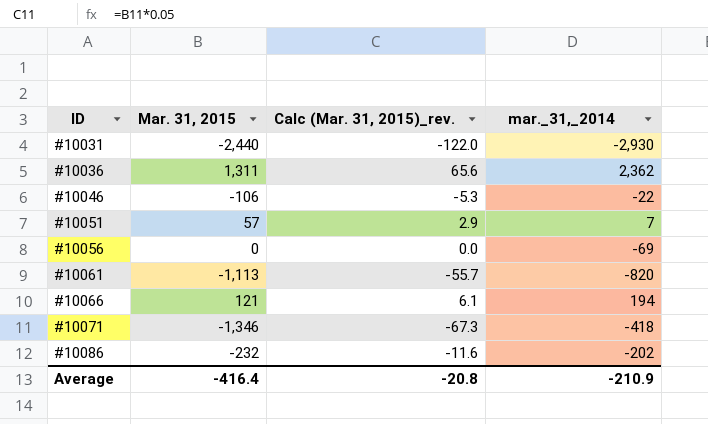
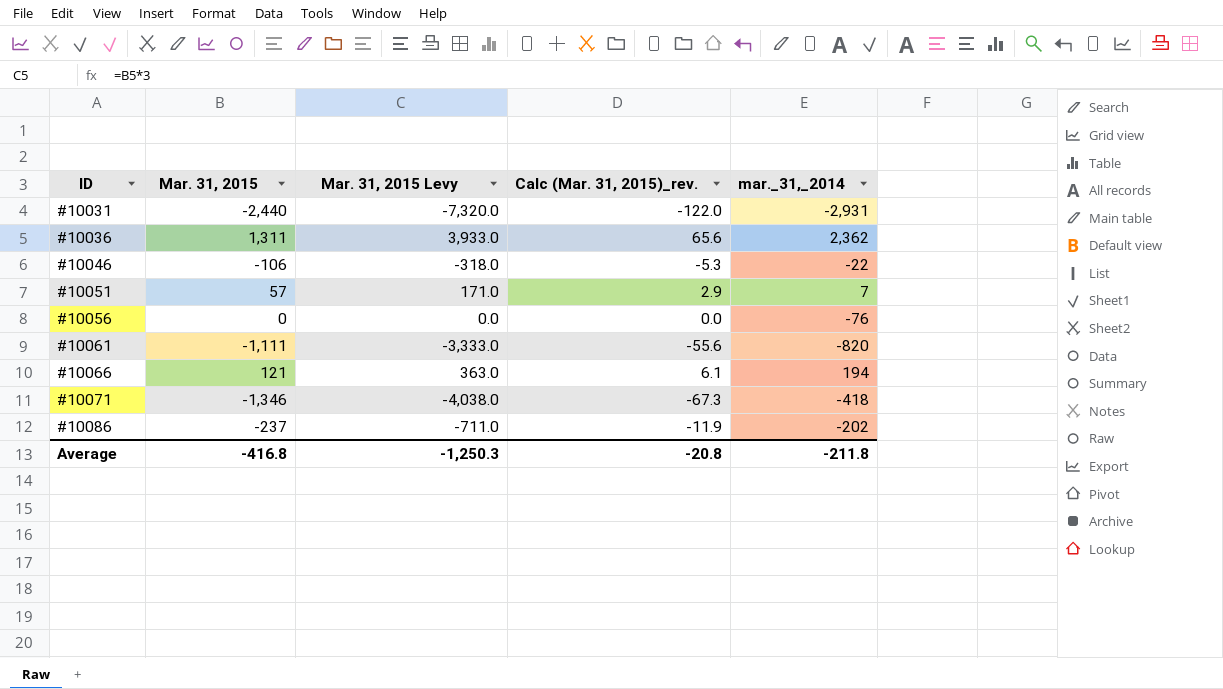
column Mar. 31, 2015 Levy | formula: none -> [Mar. 31, 2015] * 3
#10031 | mar._31,_2014: -2,930 -> -2,931
#10056 | mar._31,_2014: -69 -> -76
#10061 | Mar. 31, 2015: -1,113 -> -1,111
#10061 | Calc (Mar. 31, 2015)_rev.: -55.7 -> -55.6
#10086 | Mar. 31, 2015: -232 -> -237
#10086 | Calc (Mar. 31, 2015)_rev.: -11.6 -> -11.9
Average | Mar. 31, 2015: -416.4 -> -416.8
Average | mar._31,_2014: -210.9 -> -211.8

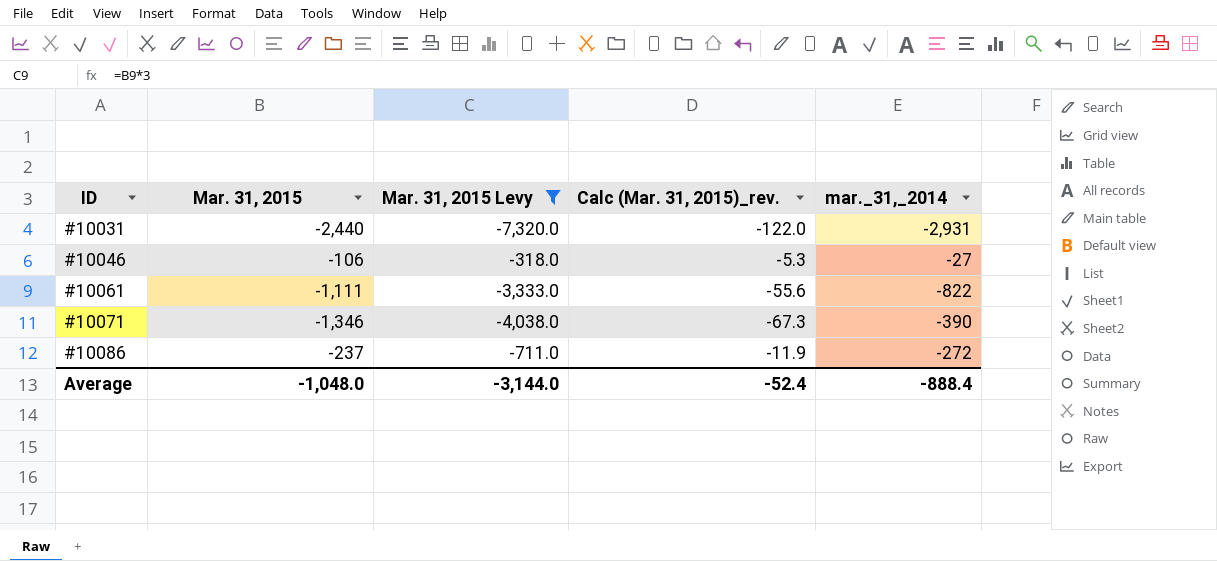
filter: none -> Mar. 31, 2015 Levy <= -318.0
#10046 | mar._31,_2014: -22 -> -27
#10061 | mar._31,_2014: -820 -> -822
#10071 | mar._31,_2014: -418 -> -390
#10086 | mar._31,_2014: -202 -> -272
Average | Mar. 31, 2015: -416.8 -> -1,048.0
Average | Mar. 31, 2015 Levy: -1,250.3 -> -3,144.0
Average | Calc (Mar. 31, 2015)_rev.: -20.8 -> -52.4
Average | mar._31,_2014: -211.8 -> -888.4

